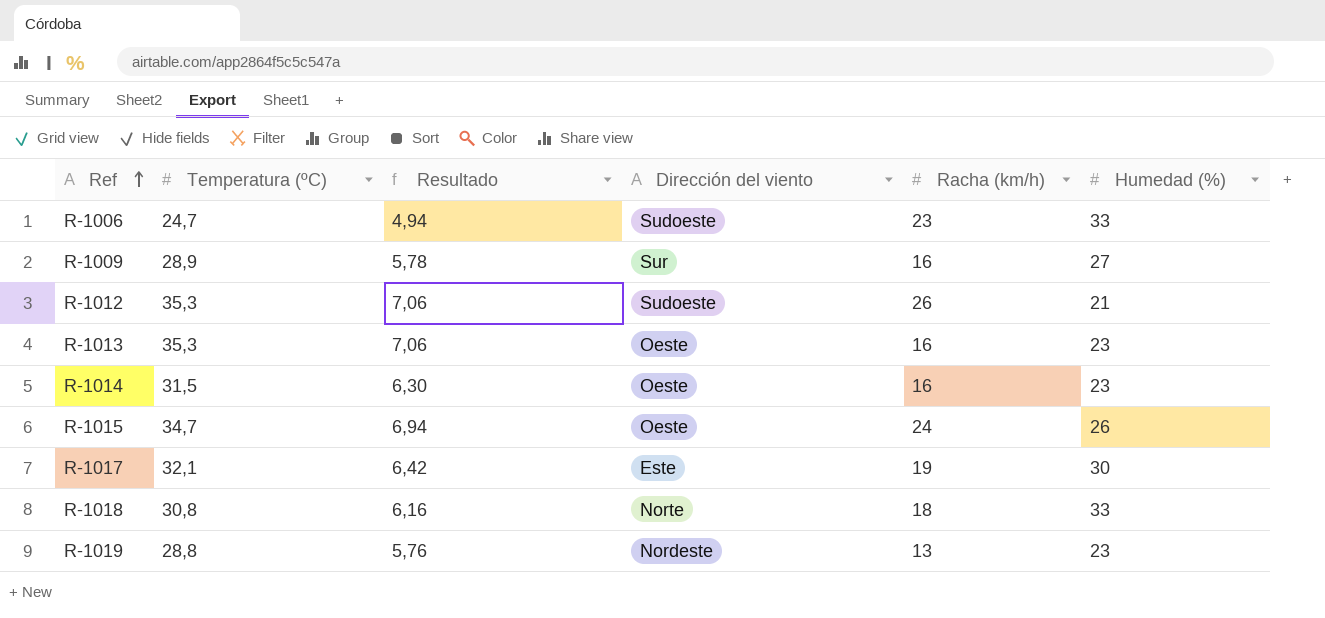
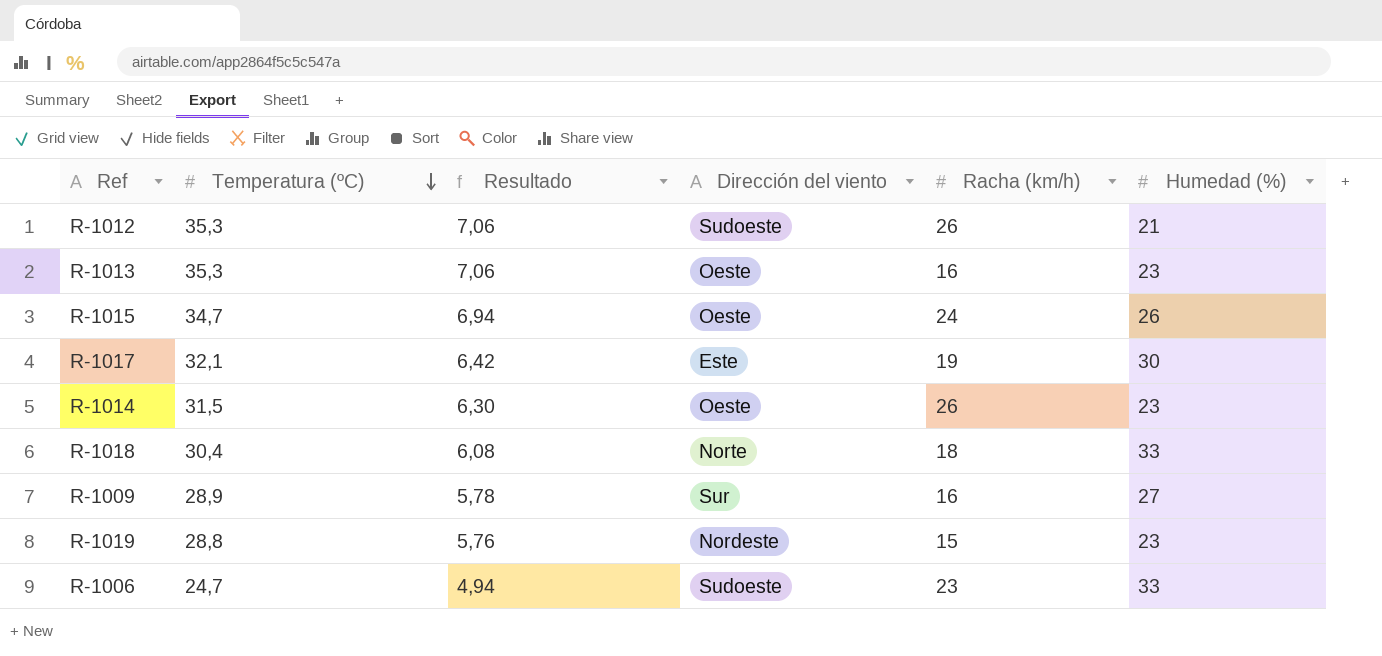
row order: Ref ascending -> Temperatura (ºC) descending
R-1014 | Racha (km/h): 16 -> 26
R-1018 | Temperatura (ºC): 30,8 -> 30,4
R-1018 | Resultado: 6,16 -> 6,08
R-1019 | Racha (km/h): 13 -> 15

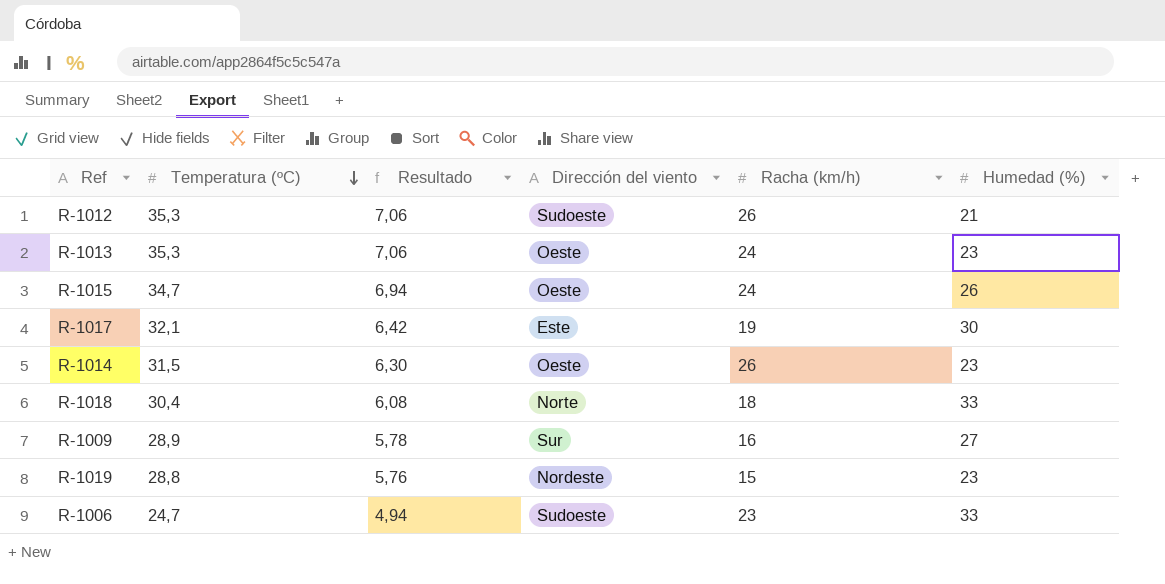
R-1013 | Racha (km/h): 16 -> 24

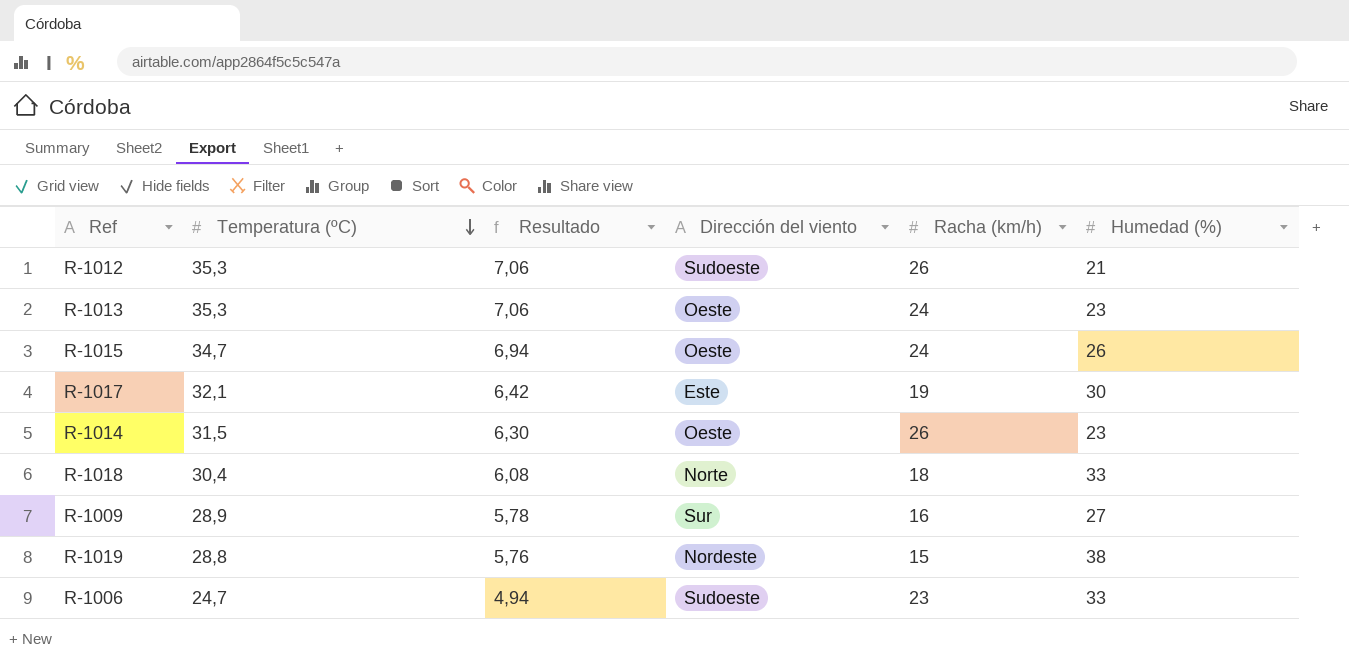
R-1019 | Humedad (%): 23 -> 38

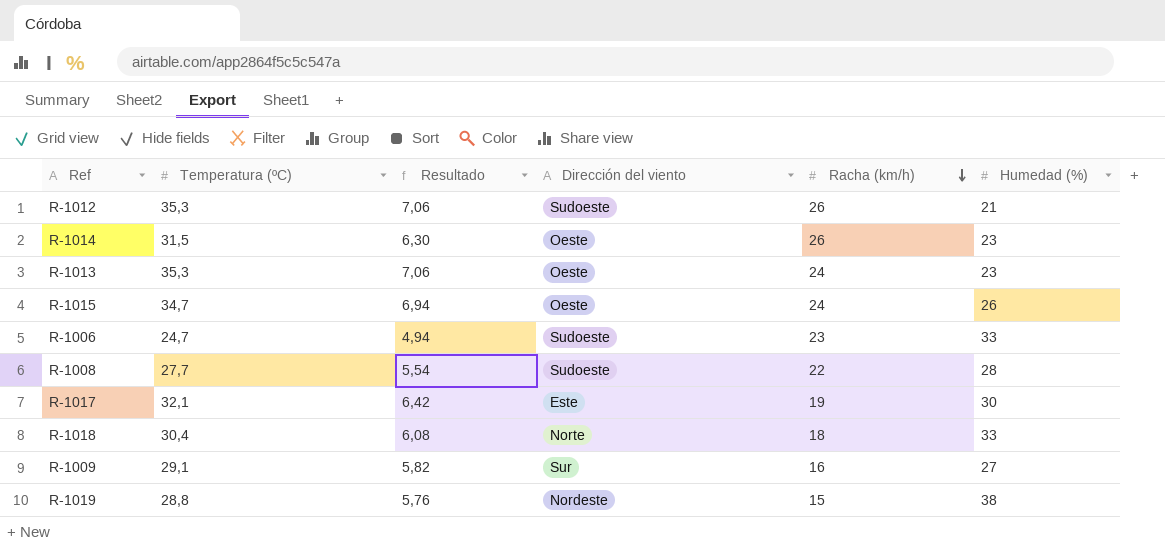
row order: Temperatura (ºC) descending -> Racha (km/h) descending
row R-1008: none -> 27,7 | 5,54 | Sudoeste | 22 | 28
R-1009 | Temperatura (ºC): 28,9 -> 29,1
R-1009 | Resultado: 5,78 -> 5,82

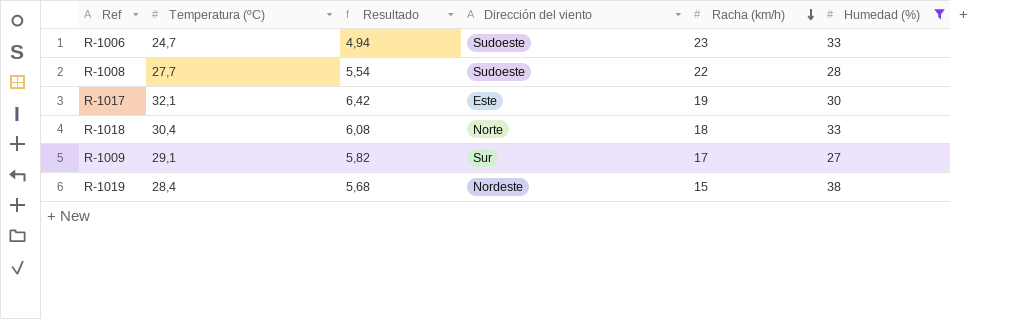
filter: none -> Humedad (%) >= 27
R-1009 | Racha (km/h): 16 -> 17
R-1019 | Temperatura (ºC): 28,8 -> 28,4
R-1019 | Resultado: 5,76 -> 5,68

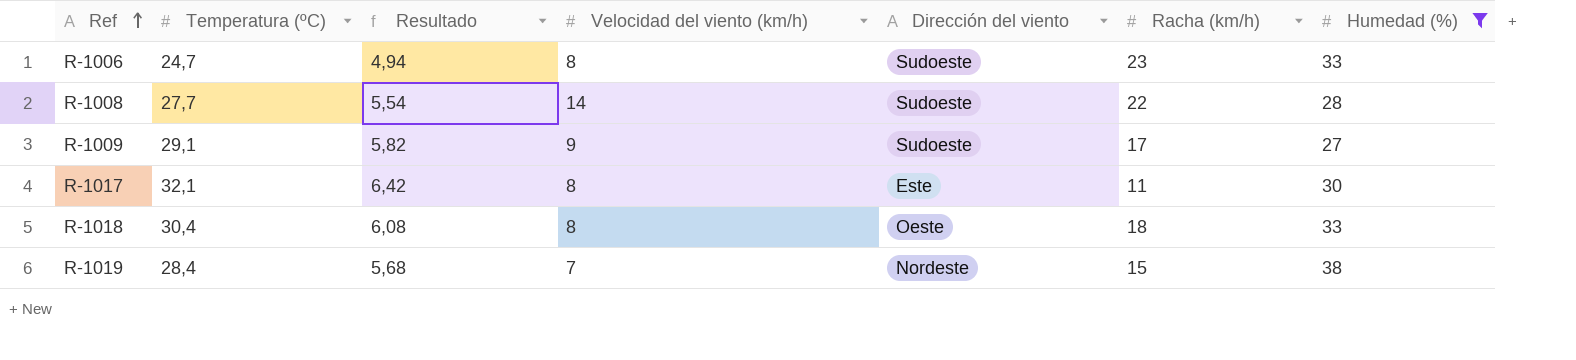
row order: Racha (km/h) descending -> Ref ascending
column Velocidad del viento (km/h) | position: none -> 4
R-1009 | Dirección del viento: Sur -> Sudoeste
R-1017 | Racha (km/h): 19 -> 11
R-1018 | Dirección del viento: Norte -> Oeste

